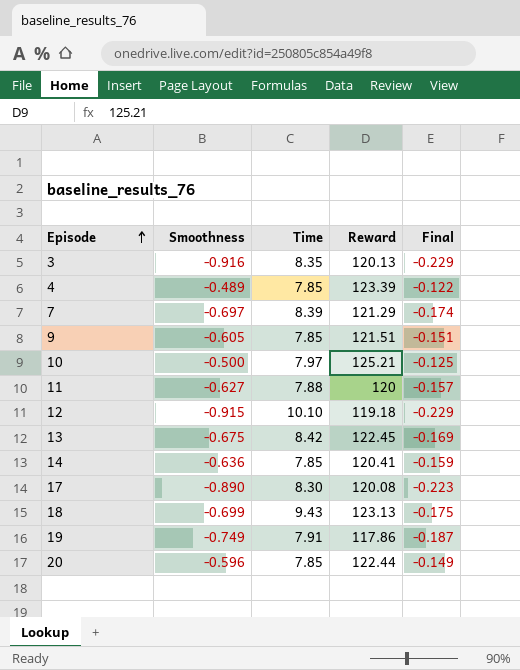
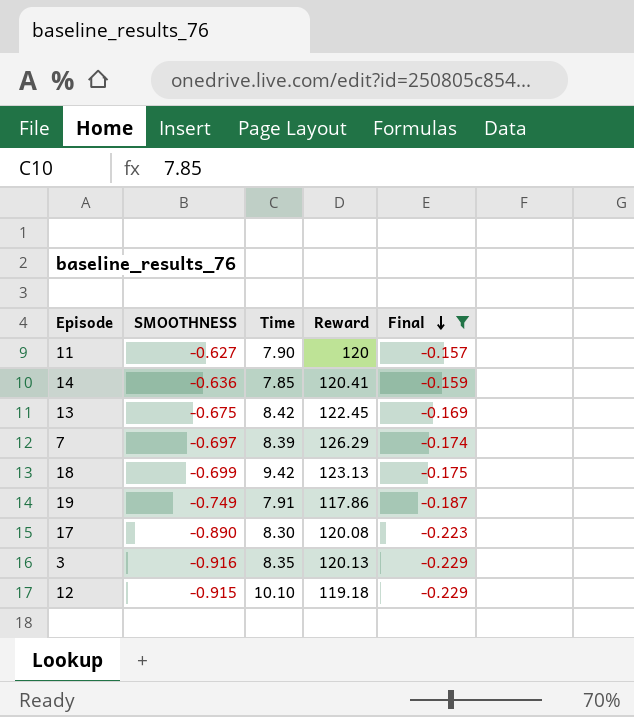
filter: none -> Final <= -0.157
row order: Episode ascending -> Final descending
column name: Smoothness -> SMOOTHNESS
11 | Time: 7.88 -> 7.90
7 | Reward: 121.29 -> 126.29
18 | Time: 9.43 -> 9.42

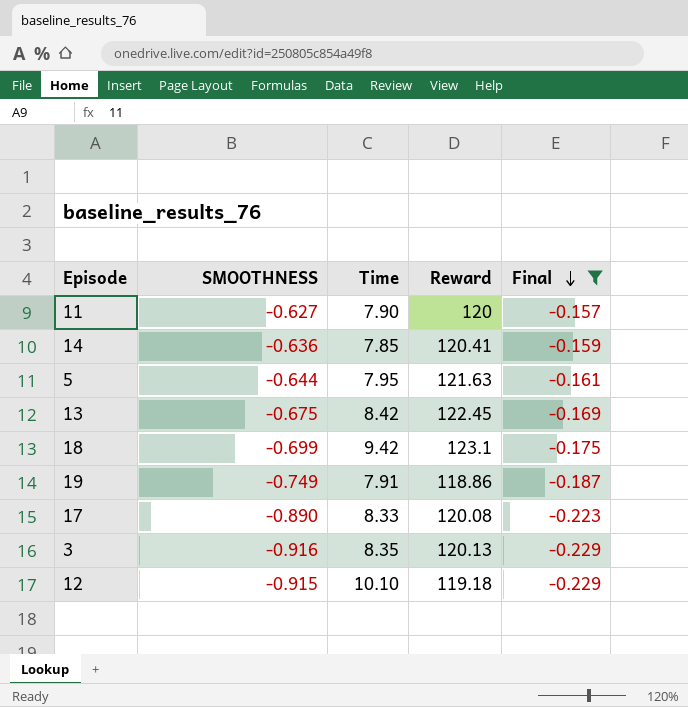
row 7: -0.697 | 8.39 | 126.29 | -0.174 -> none
row 5: none -> -0.644 | 7.95 | 121.63 | -0.161
18 | Reward: 123.13 -> 123.1
19 | Reward: 117.86 -> 118.86
17 | Time: 8.30 -> 8.33

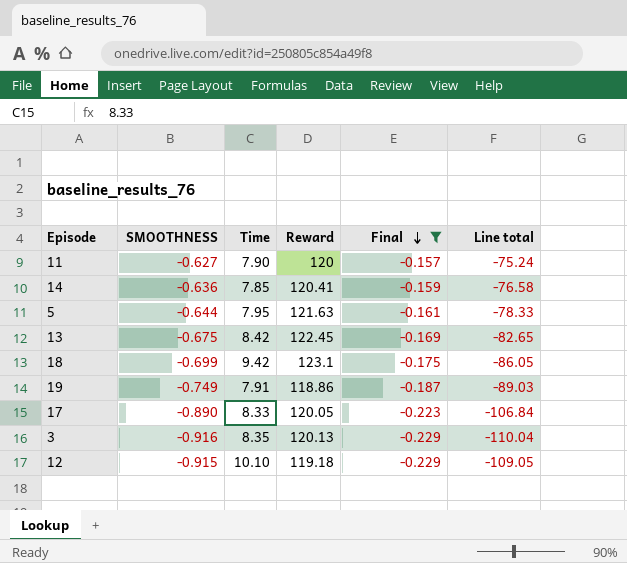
column Line total | formula: none -> [SMOOTHNESS] * [Reward]
17 | Reward: 120.08 -> 120.05

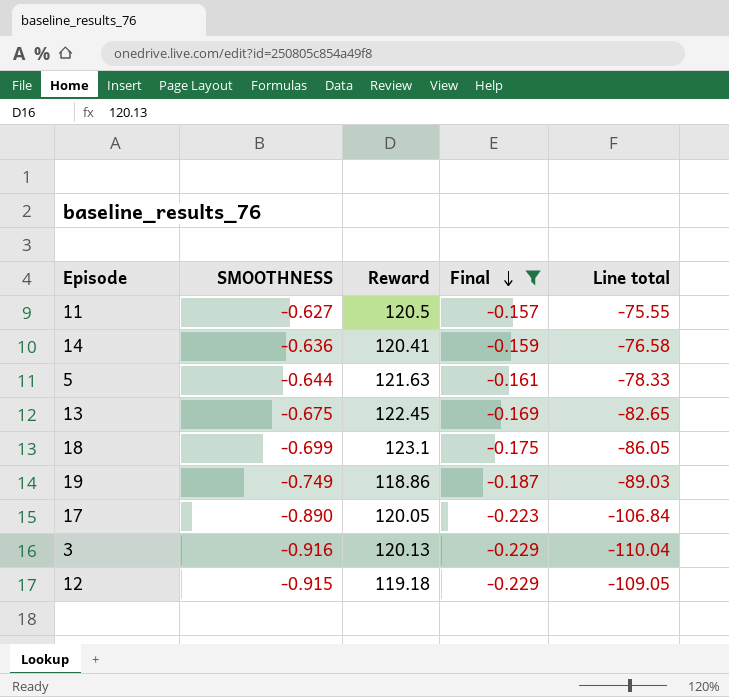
column Time | position: 3 -> none
11 | Reward: 120 -> 120.5
11 | Line total: -75.24 -> -75.55

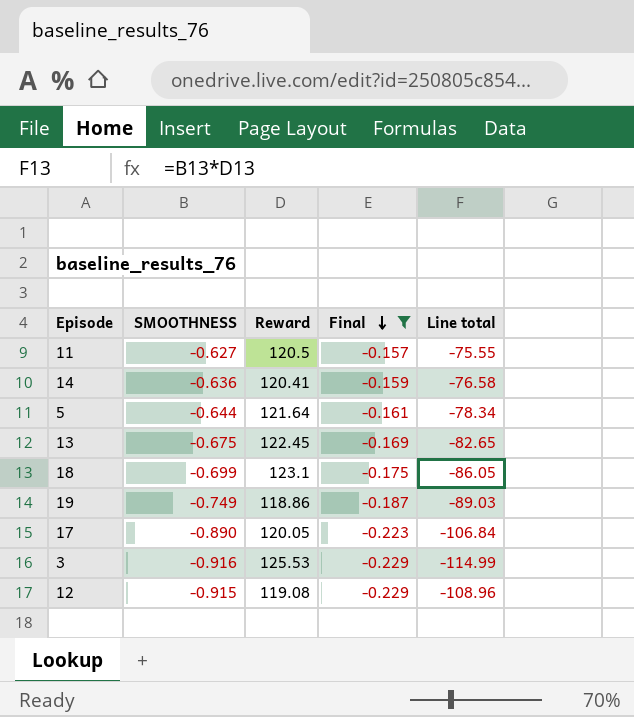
5 | Reward: 121.63 -> 121.64
5 | Line total: -78.33 -> -78.34
3 | Reward: 120.13 -> 125.53
3 | Line total: -110.04 -> -114.99
12 | Reward: 119.18 -> 119.08
12 | Line total: -109.05 -> -108.96

